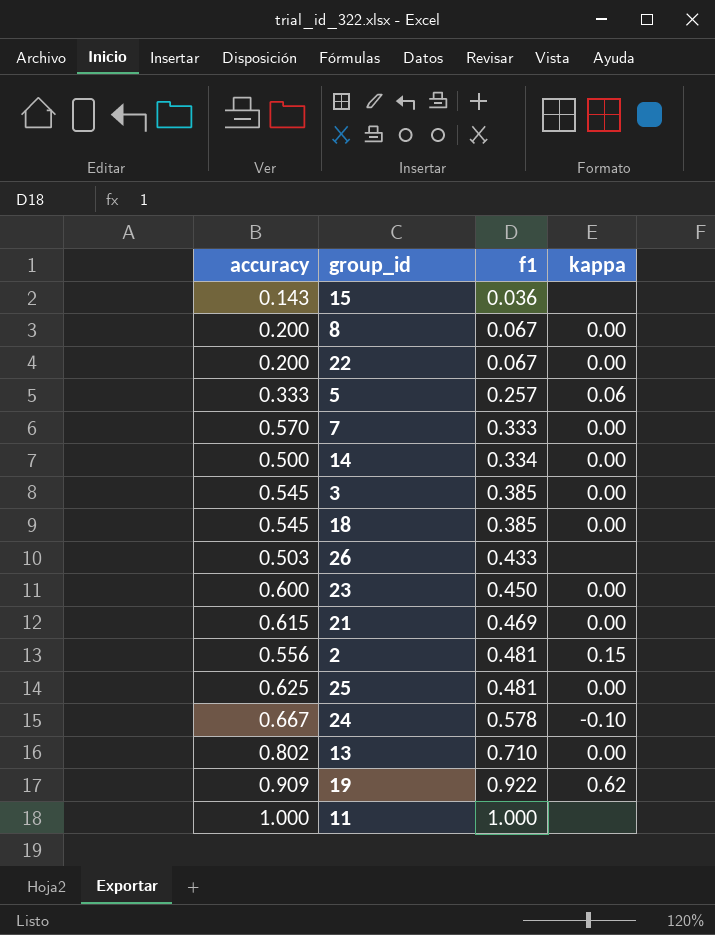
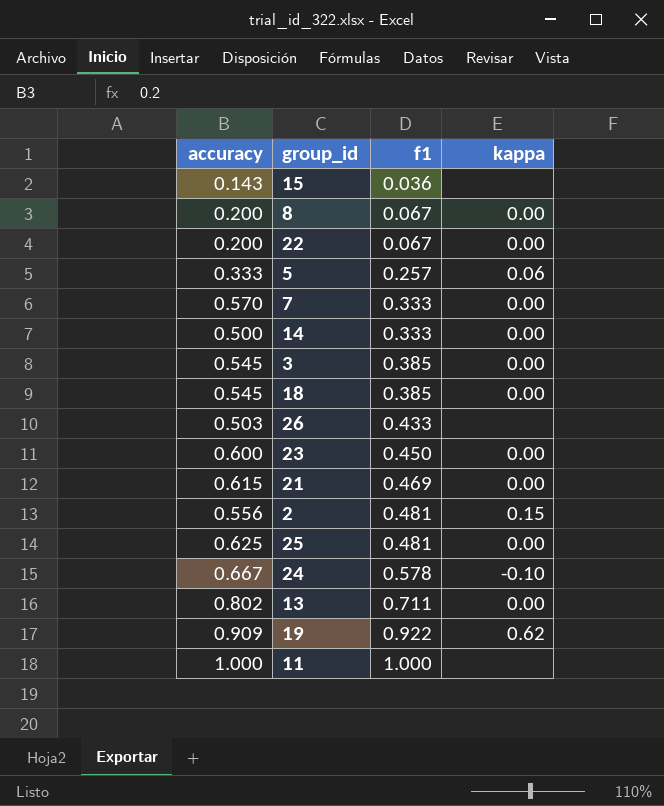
14 | f1: 0.334 -> 0.333
13 | f1: 0.710 -> 0.711

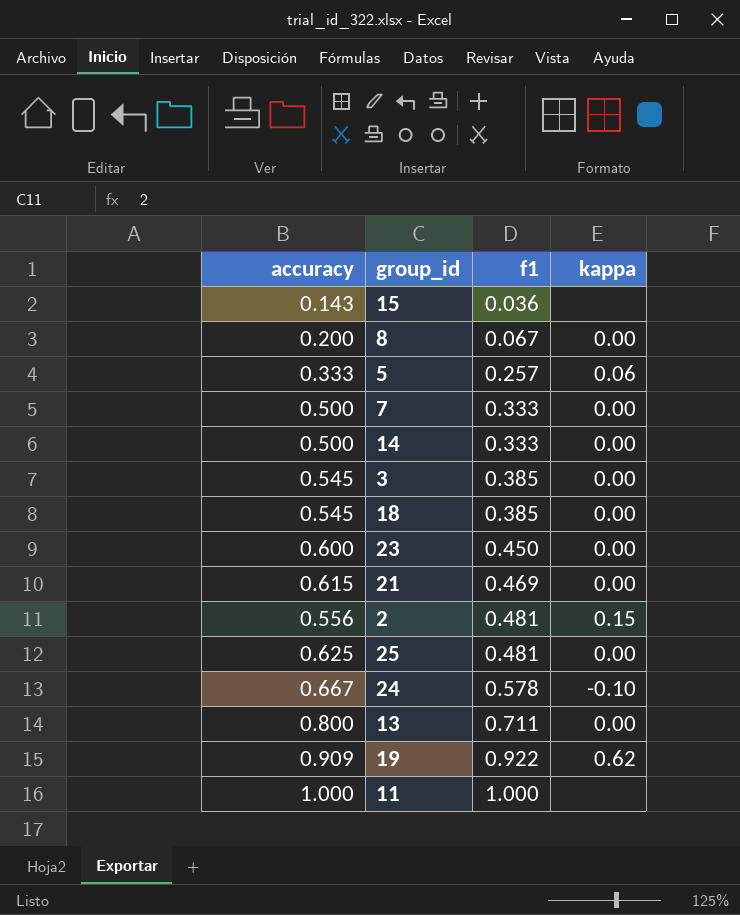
row 22: 0.200 | 0.067 | 0.00 -> none
row 26: 0.503 | 0.433 | none -> none
7 | accuracy: 0.570 -> 0.500
13 | accuracy: 0.802 -> 0.800

